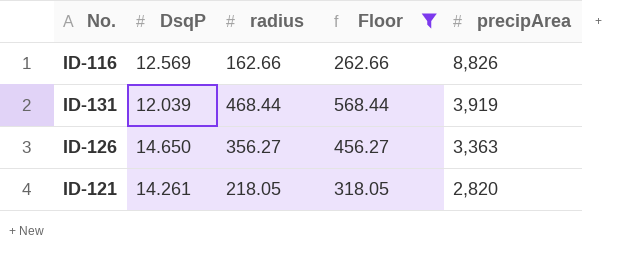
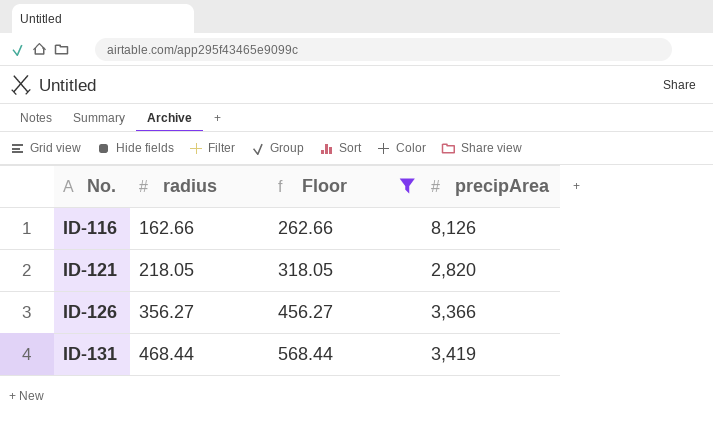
row order: precipArea descending -> No. ascending
column DsqP | position: 2 -> none
ID-116 | precipArea: 8,826 -> 8,126
ID-126 | precipArea: 3,363 -> 3,366
ID-131 | precipArea: 3,919 -> 3,419

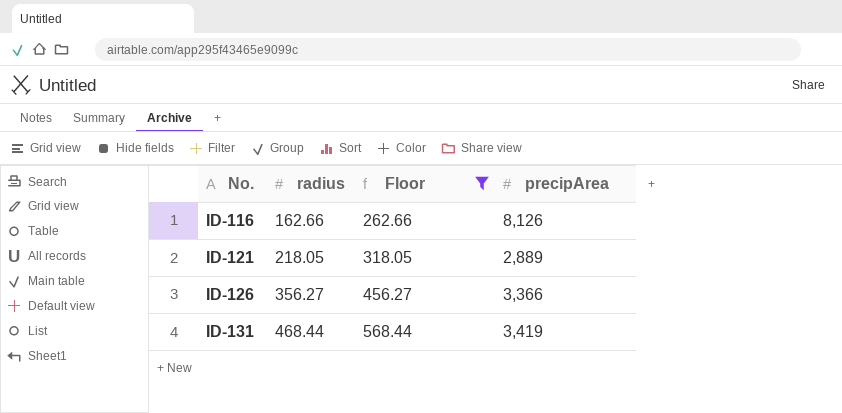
ID-121 | precipArea: 2,820 -> 2,889

